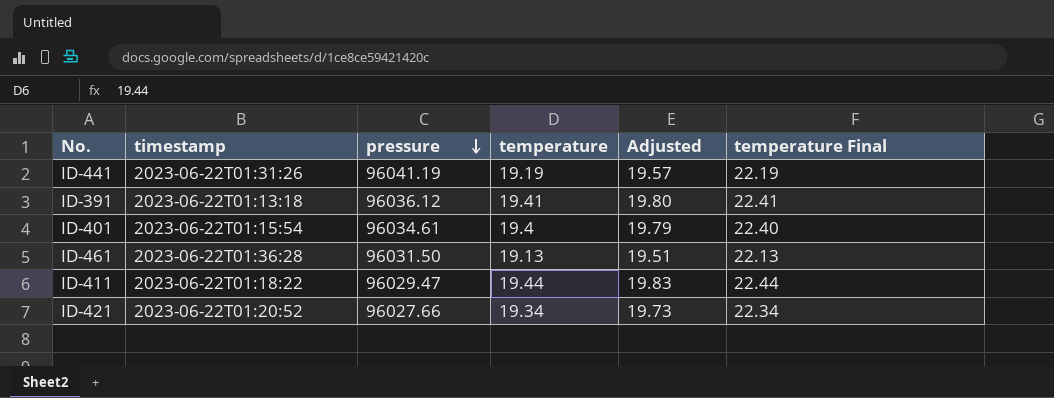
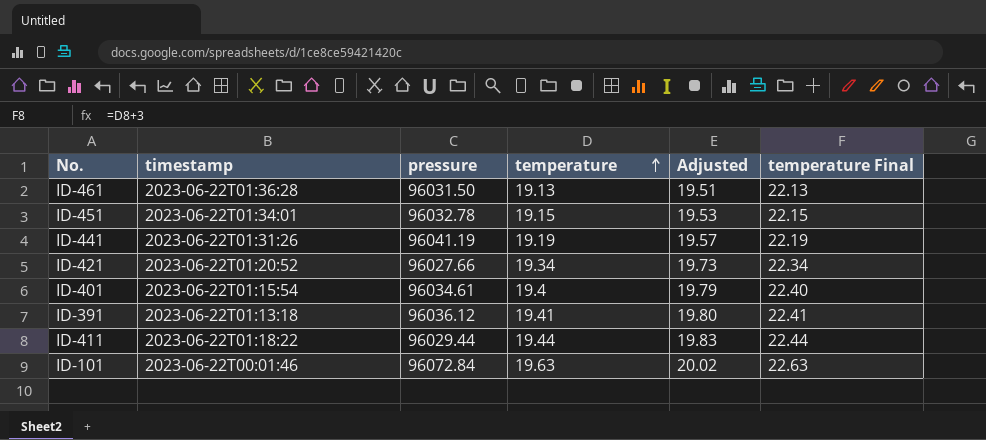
row order: pressure descending -> temperature ascending
row ID-451: none -> 2023-06-22T01:34:01 | 96032.78 | 19.15 | 19.53 | 22.15
ID-411 | pressure: 96029.47 -> 96029.44
row ID-101: none -> 2023-06-22T00:01:46 | 96072.84 | 19.63 | 20.02 | 22.63

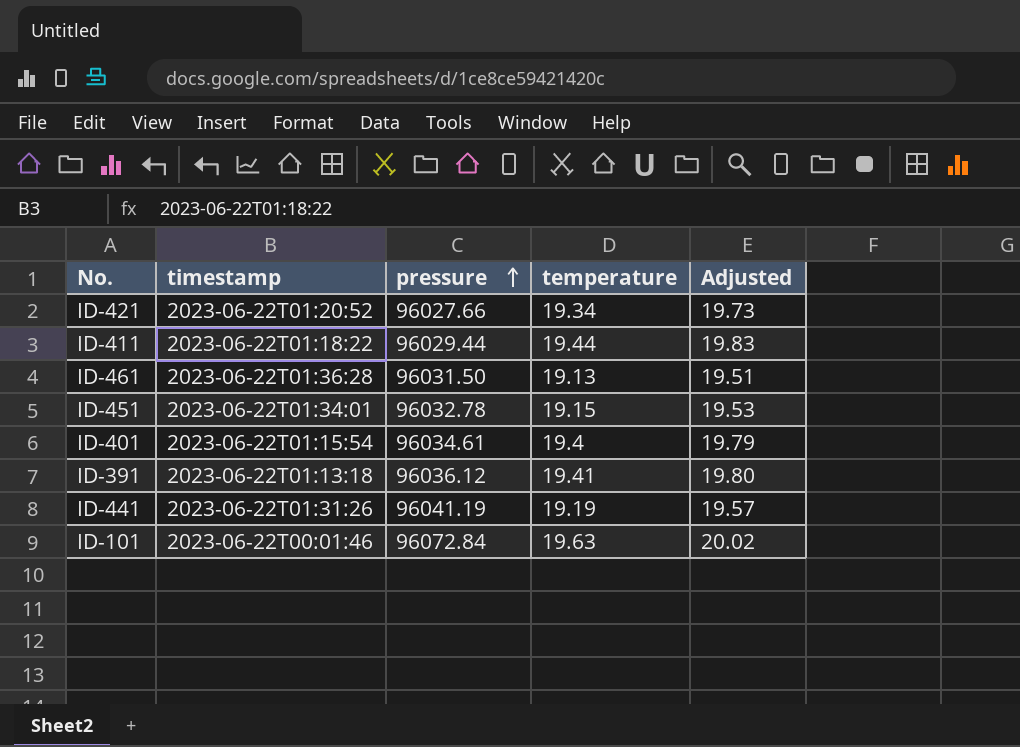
row order: temperature ascending -> pressure ascending
column temperature Final | formula: [temperature] + 3 -> none

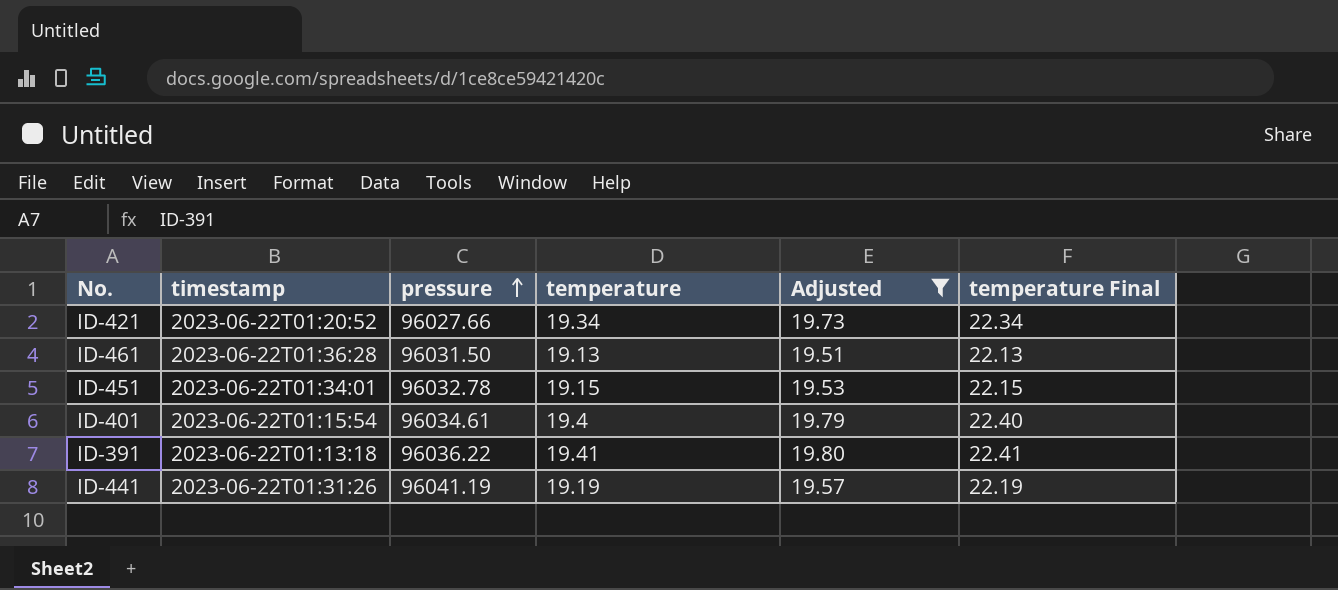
filter: none -> Adjusted <= 19.80
column temperature Final | formula: none -> [temperature] + 3
ID-391 | pressure: 96036.12 -> 96036.22

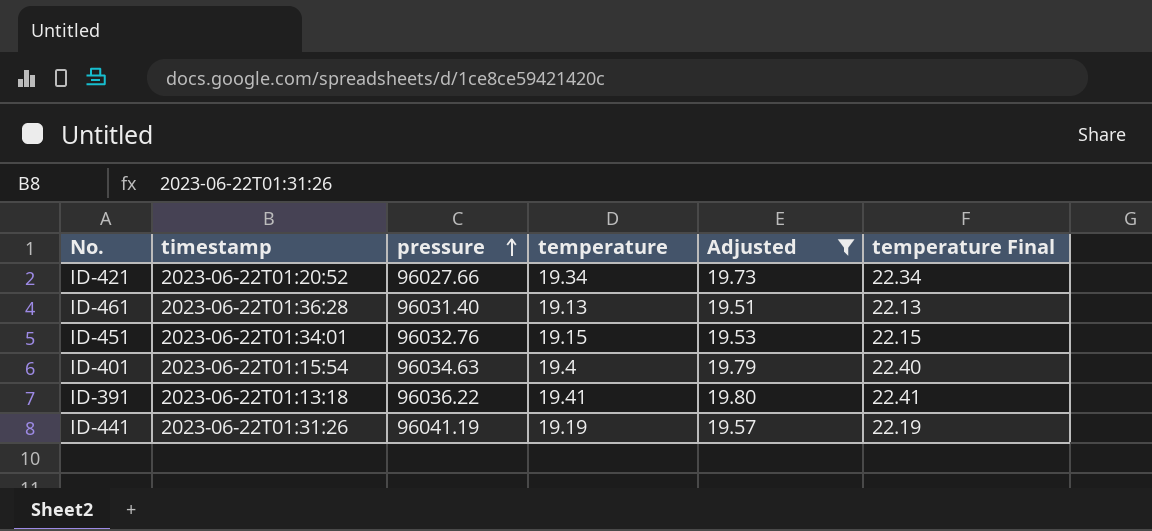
ID-461 | pressure: 96031.50 -> 96031.40
ID-451 | pressure: 96032.78 -> 96032.76
ID-401 | pressure: 96034.61 -> 96034.63

